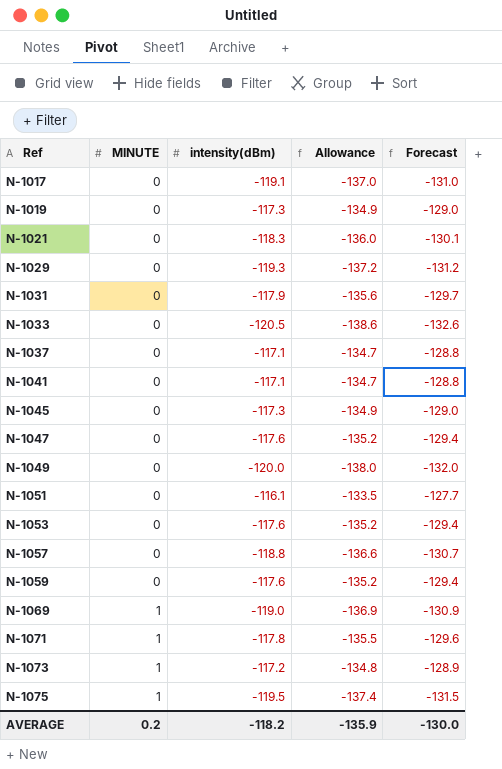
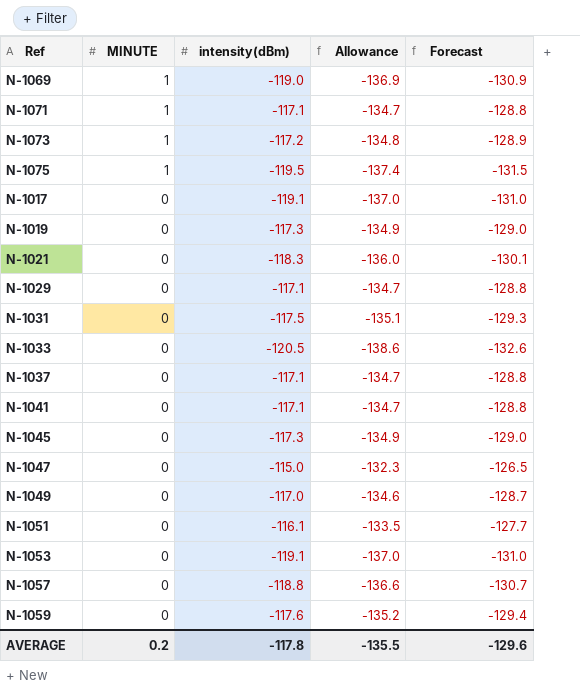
row order: Ref ascending -> MINUTE descending
N-1071 | intensity(dBm): -117.8 -> -117.1
N-1071 | Allowance: -135.5 -> -134.7
N-1071 | Forecast: -129.6 -> -128.8
N-1029 | intensity(dBm): -119.3 -> -117.1
N-1029 | Allowance: -137.2 -> -134.7
N-1029 | Forecast: -131.2 -> -128.8
N-1031 | intensity(dBm): -117.9 -> -117.5
N-1031 | Allowance: -135.6 -> -135.1
N-1031 | Forecast: -129.7 -> -129.3
N-1047 | intensity(dBm): -117.6 -> -115.0
N-1047 | Allowance: -135.2 -> -132.3
N-1047 | Forecast: -129.4 -> -126.5
N-1049 | intensity(dBm): -120.0 -> -117.0
N-1049 | Allowance: -138.0 -> -134.6
N-1049 | Forecast: -132.0 -> -128.7
N-1053 | intensity(dBm): -117.6 -> -119.1
N-1053 | Allowance: -135.2 -> -137.0
N-1053 | Forecast: -129.4 -> -131.0
AVERAGE | intensity(dBm): -118.2 -> -117.8
AVERAGE | Allowance: -135.9 -> -135.5
AVERAGE | Forecast: -130.0 -> -129.6

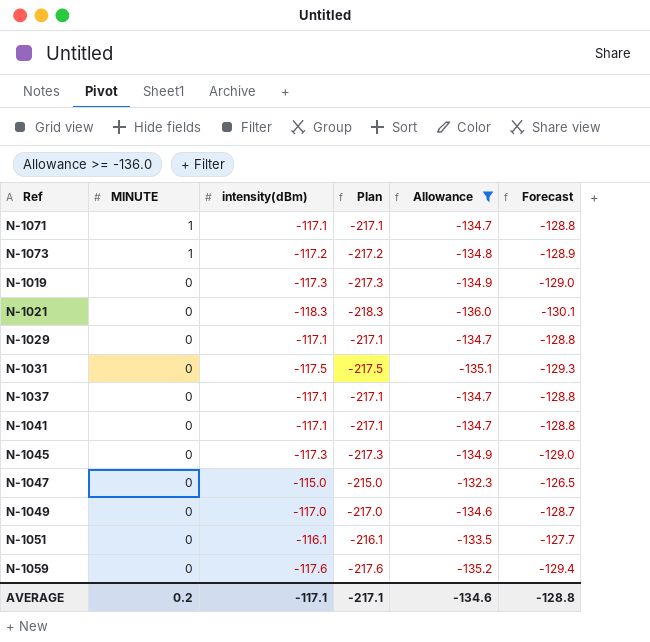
filter: none -> Allowance >= -136.0
column Plan | formula: none -> [intensity(dBm)] - 100
AVERAGE | intensity(dBm): -117.8 -> -117.1
AVERAGE | Allowance: -135.5 -> -134.6
AVERAGE | Forecast: -129.6 -> -128.8

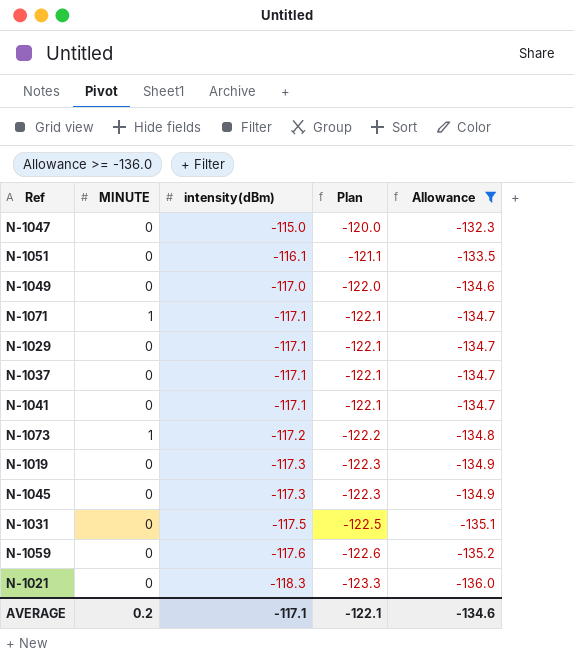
row order: MINUTE descending -> intensity(dBm) descending
column Forecast | formula: [intensity(dBm)] * 1.1 -> none
column Plan | formula: [intensity(dBm)] - 100 -> [intensity(dBm)] - 5
AVERAGE | Plan: -217.1 -> -122.1

